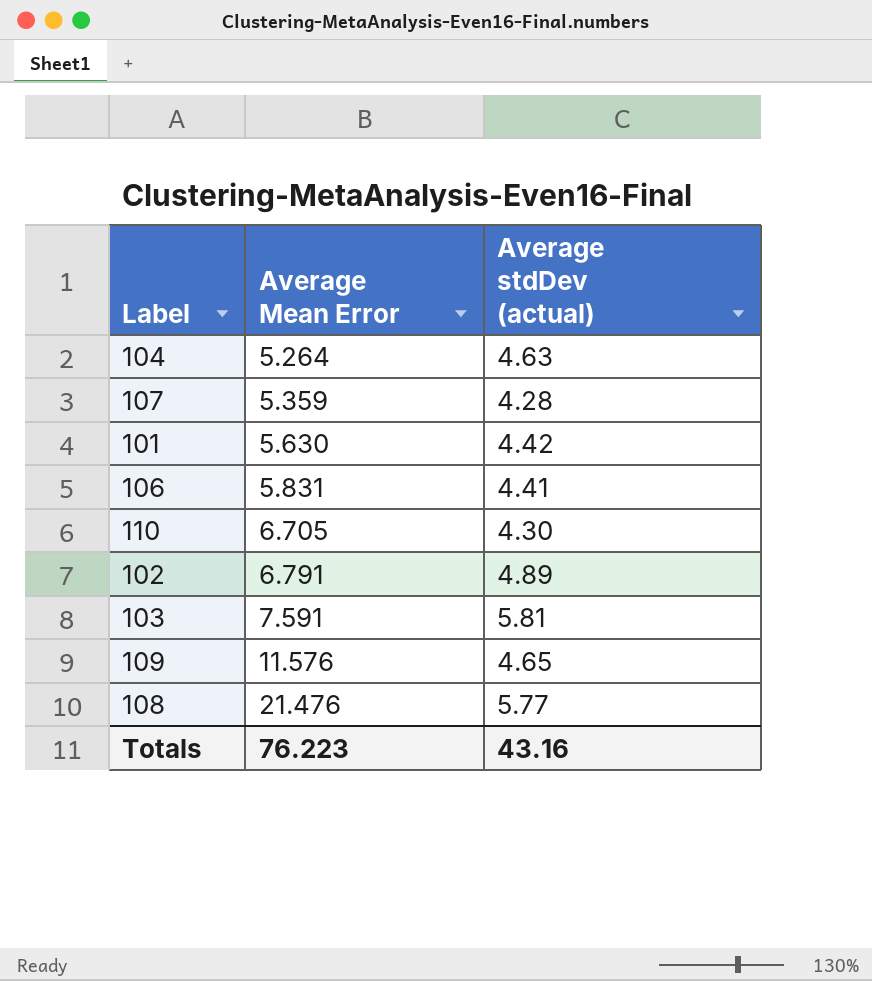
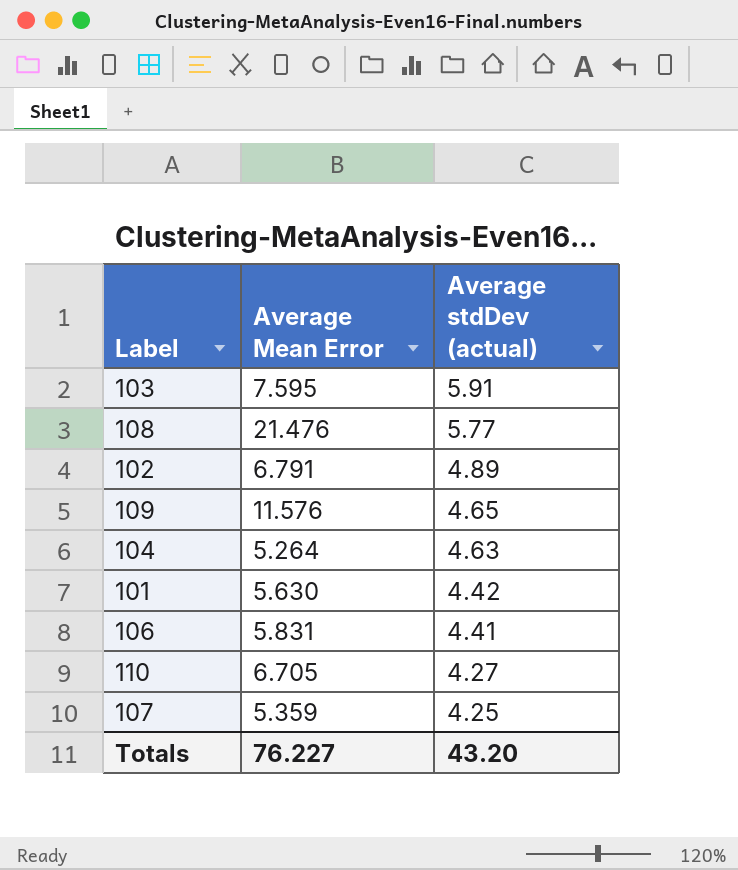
row order: Average Mean Error ascending -> Average stdDev (actual) descending
103 | Average Mean Error: 7.591 -> 7.595
103 | Average stdDev (actual): 5.81 -> 5.91
110 | Average stdDev (actual): 4.30 -> 4.27
107 | Average stdDev (actual): 4.28 -> 4.25
Totals | Average Mean Error: 76.223 -> 76.227
Totals | Average stdDev (actual): 43.16 -> 43.20

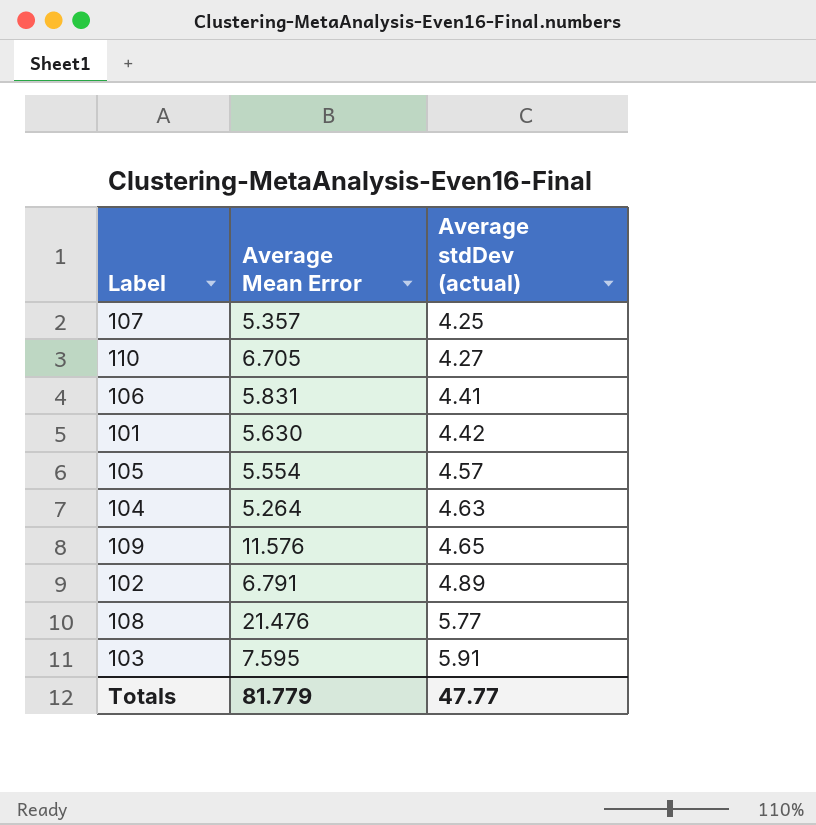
row order: Average stdDev (actual) descending -> Average stdDev (actual) ascending
107 | Average Mean Error: 5.359 -> 5.357
row 105: none -> 5.554 | 4.57
Totals | Average Mean Error: 76.227 -> 81.779
Totals | Average stdDev (actual): 43.20 -> 47.77

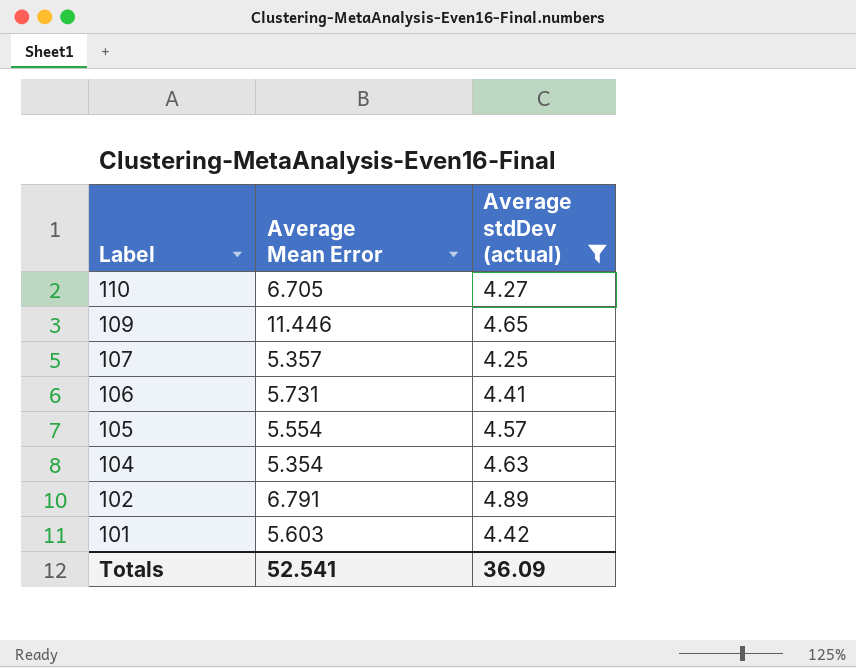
filter: none -> Average stdDev (actual) <= 4.89
row order: Average stdDev (actual) ascending -> Label descending
109 | Average Mean Error: 11.576 -> 11.446
106 | Average Mean Error: 5.831 -> 5.731
104 | Average Mean Error: 5.264 -> 5.354
101 | Average Mean Error: 5.630 -> 5.603
Totals | Average Mean Error: 81.779 -> 52.541
Totals | Average stdDev (actual): 47.77 -> 36.09

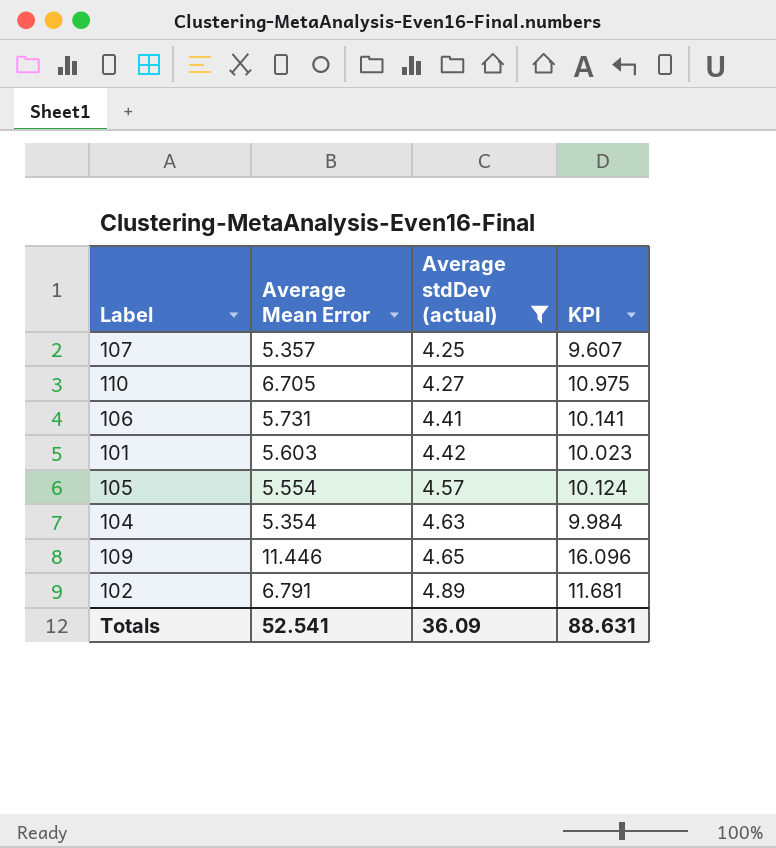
row order: Label descending -> Average stdDev (actual) ascending
column KPI | formula: none -> [Average Mean Error] + [Average stdDev (actual)]

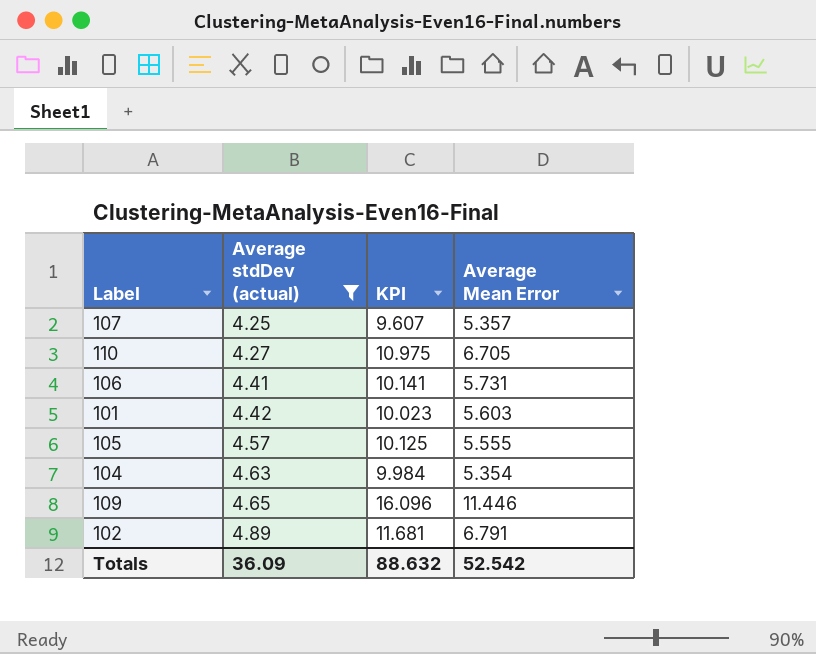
column Average Mean Error | position: 2 -> 4
105 | KPI: 10.124 -> 10.125
105 | Average Mean Error: 5.554 -> 5.555
Totals | KPI: 88.631 -> 88.632
Totals | Average Mean Error: 52.541 -> 52.542

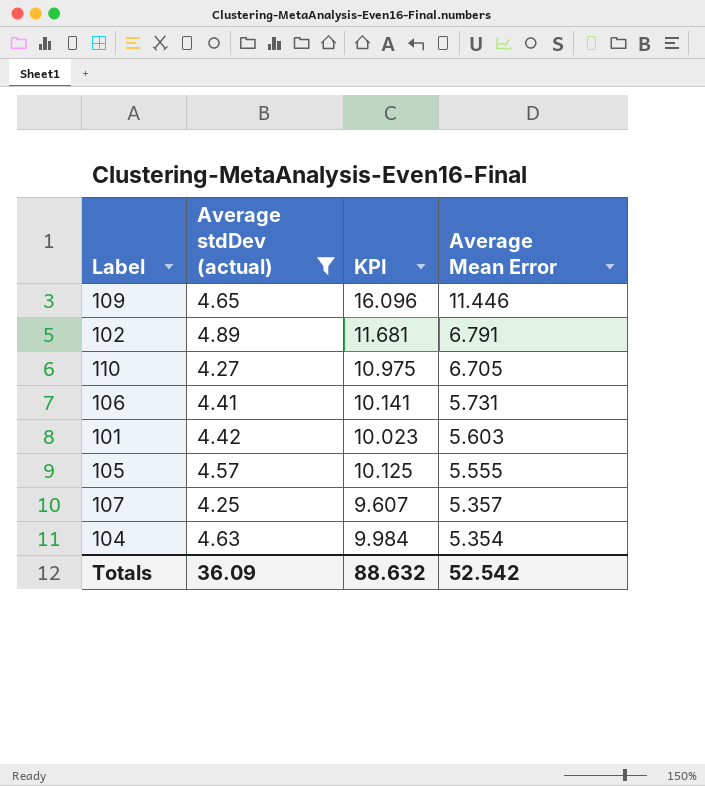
row order: Average stdDev (actual) ascending -> Average Mean Error descending

